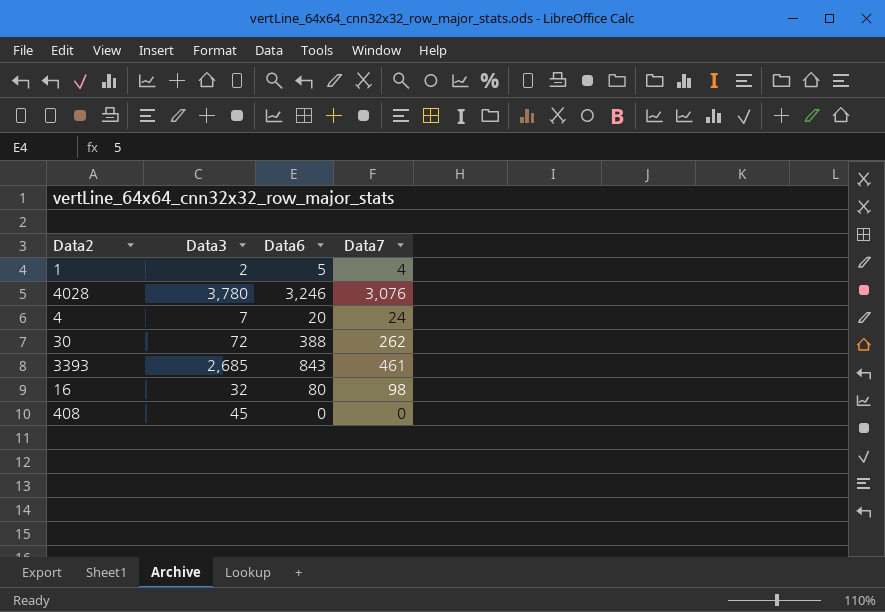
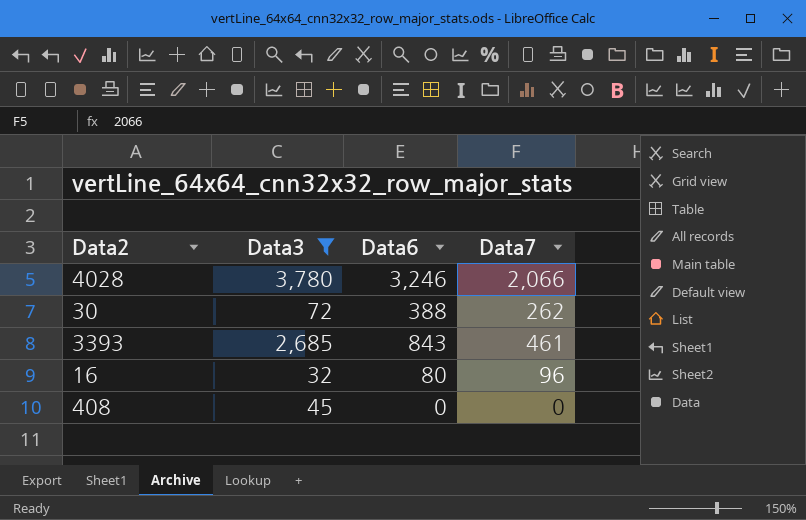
filter: none -> Data3 >= 32
4028 | Data7: 3,076 -> 2,066
16 | Data7: 98 -> 96

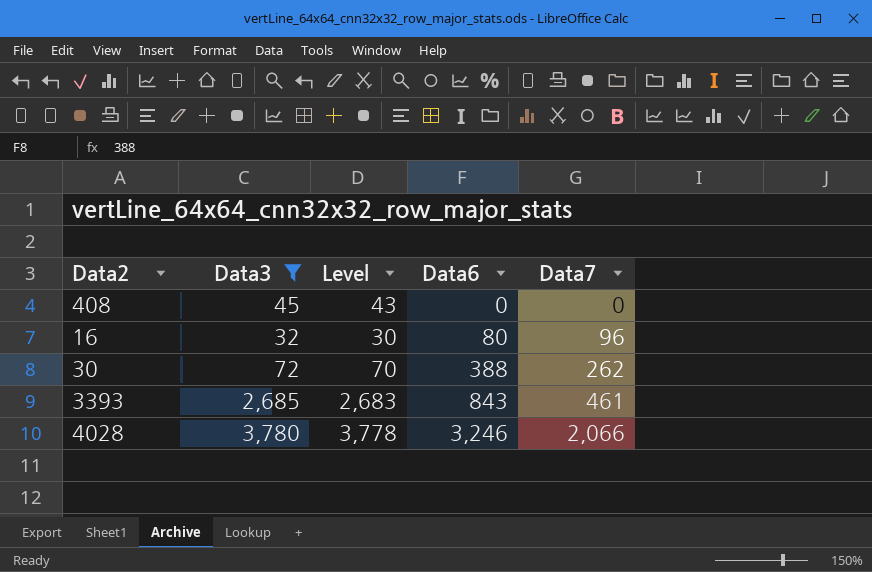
row order: none -> Data6 ascending
column Level | formula: none -> [Data3] - 2

